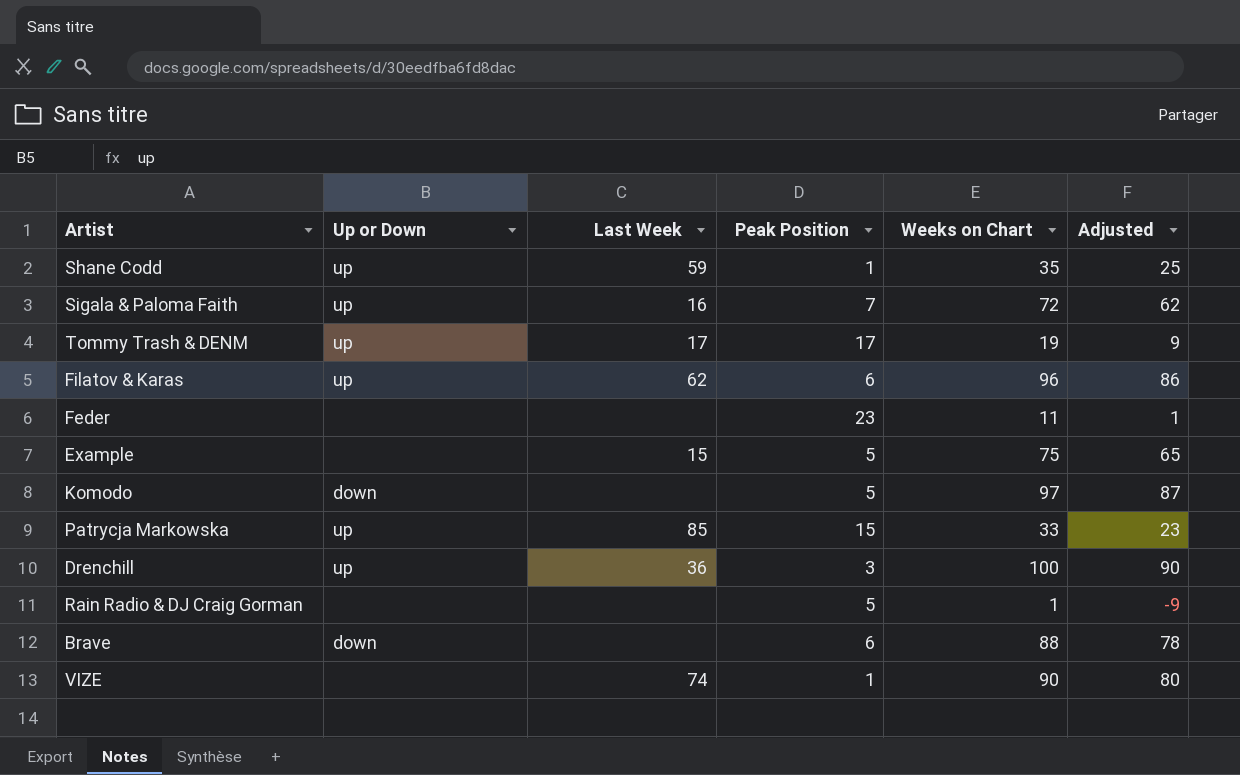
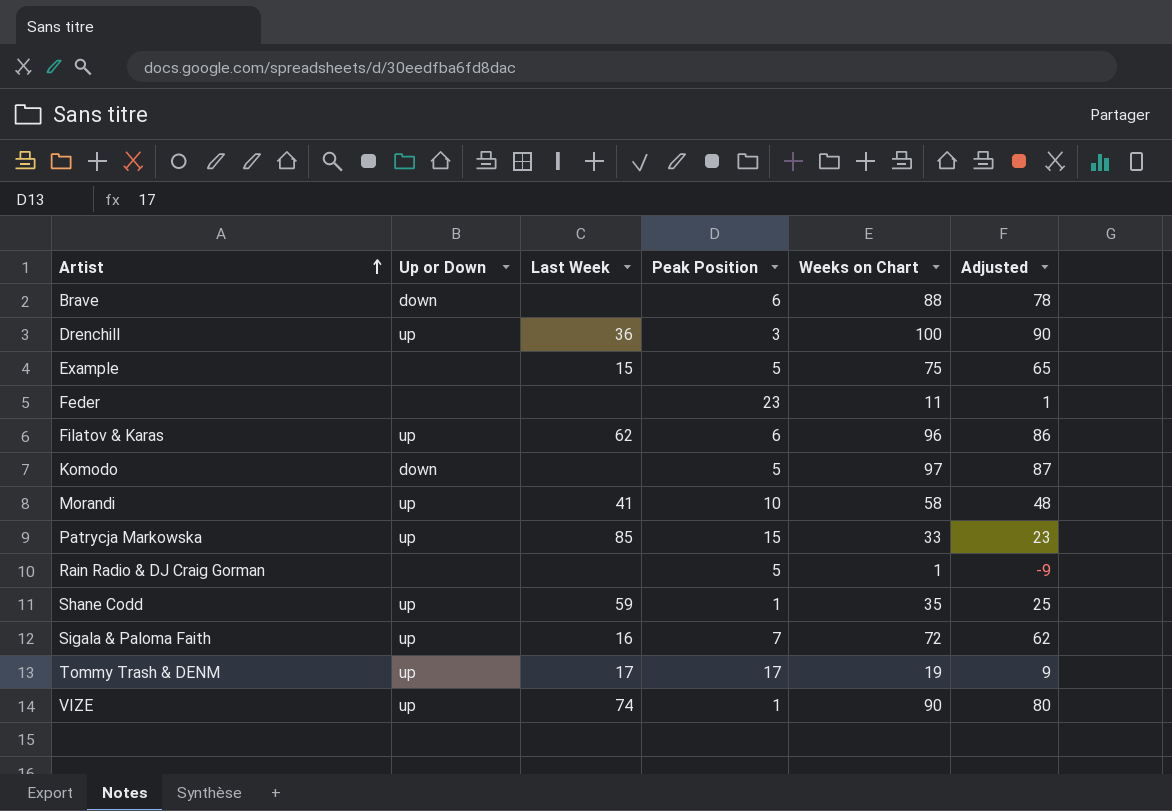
row order: none -> Artist ascending
row Morandi: none -> up | 41 | 10 | 58 | 48
VIZE | Up or Down: none -> up

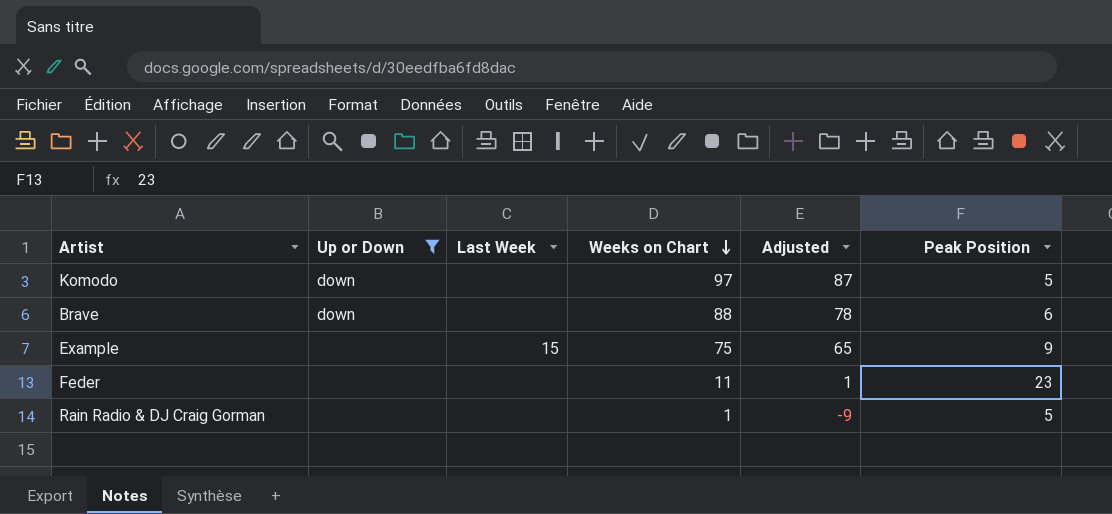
filter: none -> Up or Down != up
row order: Artist ascending -> Weeks on Chart descending
column Peak Position | position: 4 -> 6
Example | Peak Position: 5 -> 9

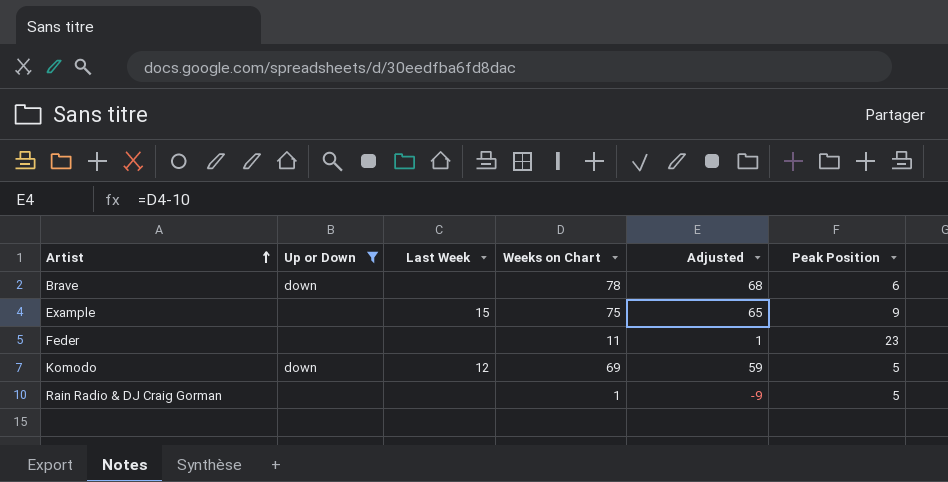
row order: Weeks on Chart descending -> Artist ascending
Brave | Weeks on Chart: 88 -> 78
Brave | Adjusted: 78 -> 68
Komodo | Last Week: none -> 12
Komodo | Weeks on Chart: 97 -> 69
Komodo | Adjusted: 87 -> 59

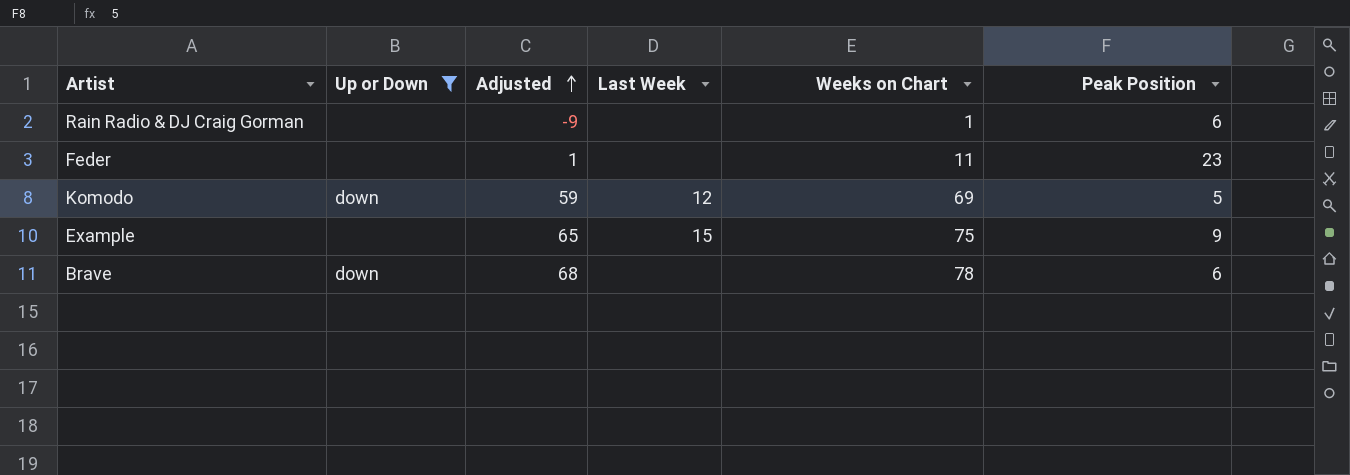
row order: Artist ascending -> Adjusted ascending
column Adjusted | position: 5 -> 3
Rain Radio & DJ Craig Gorman | Peak Position: 5 -> 6

